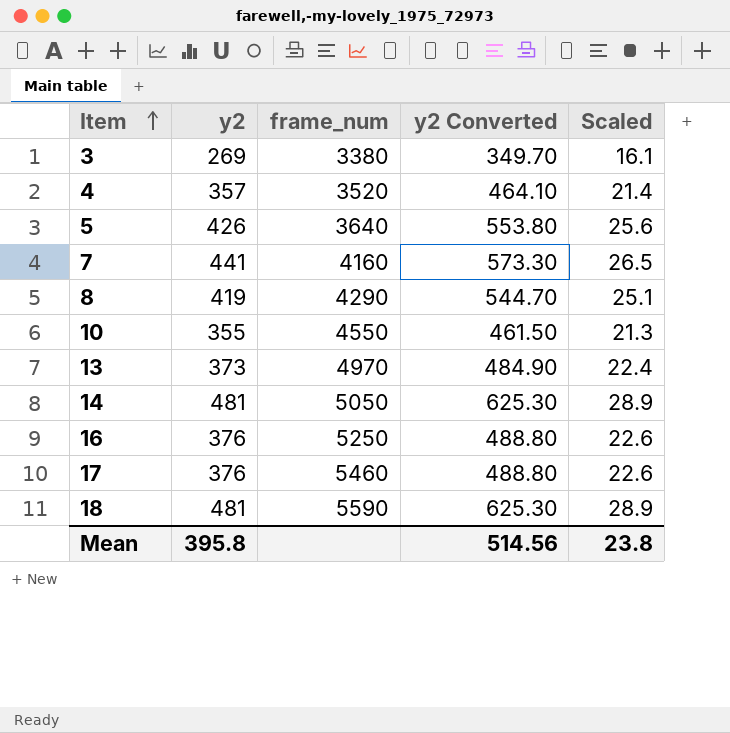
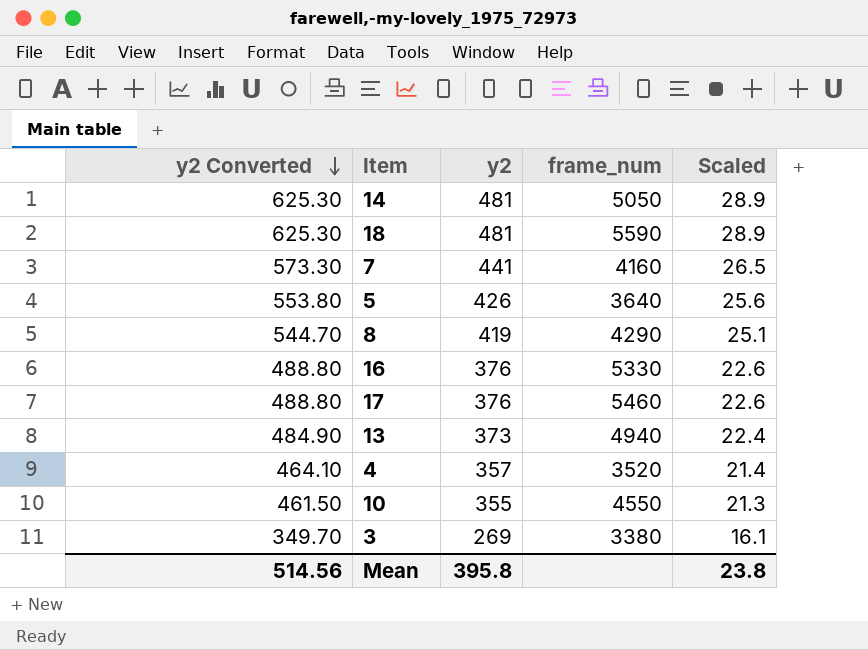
row order: Item ascending -> y2 Converted descending
column y2 Converted | position: 4 -> 1
16 | frame_num: 5250 -> 5330
13 | frame_num: 4970 -> 4940

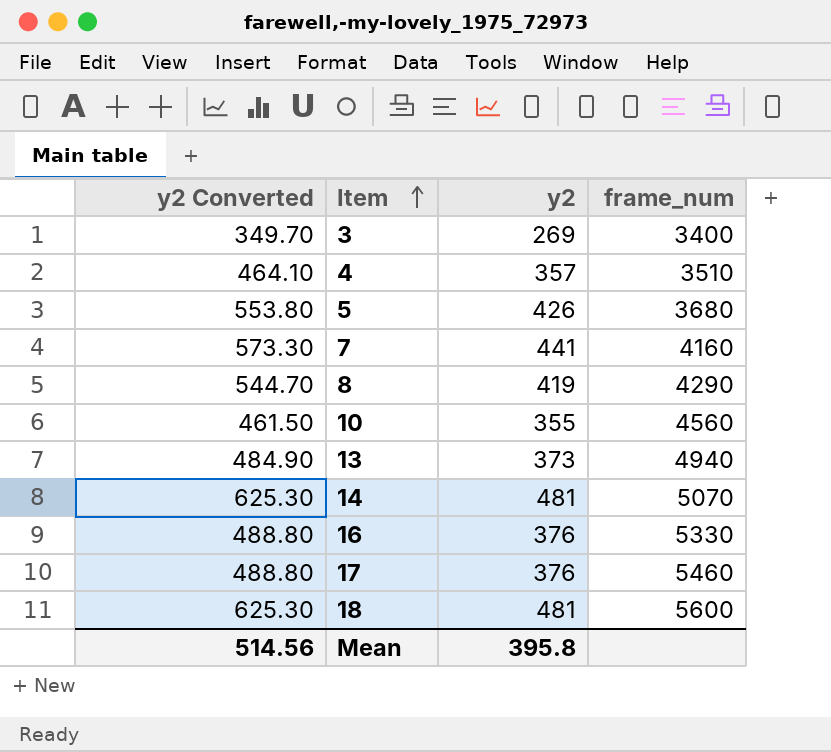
row order: y2 Converted descending -> Item ascending
column Scaled | formula: [y2] * 0.06 -> none
3 | frame_num: 3380 -> 3400
4 | frame_num: 3520 -> 3510
5 | frame_num: 3640 -> 3680
10 | frame_num: 4550 -> 4560
14 | frame_num: 5050 -> 5070
18 | frame_num: 5590 -> 5600

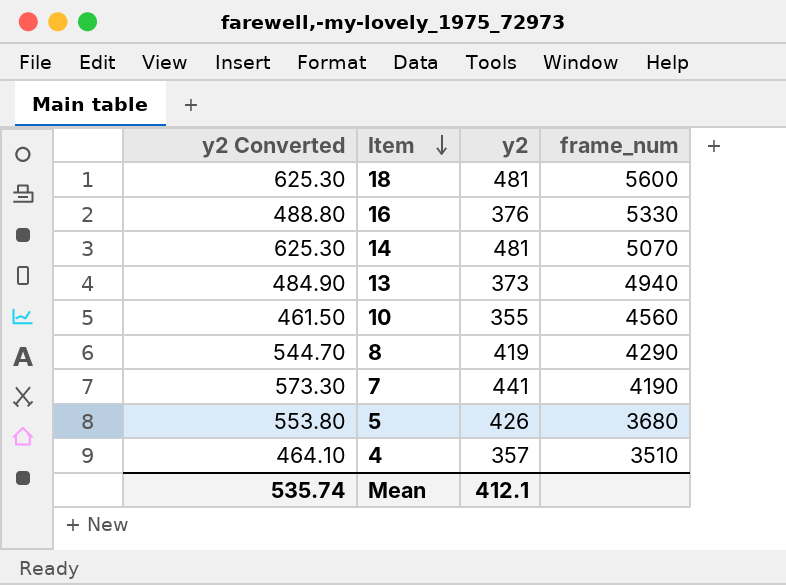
row order: Item ascending -> Item descending
row 3: 349.70 | 269 | 3400 -> none
row 17: 488.80 | 376 | 5460 -> none
7 | frame_num: 4160 -> 4190
Mean | y2 Converted: 514.56 -> 535.74
Mean | y2: 395.8 -> 412.1

